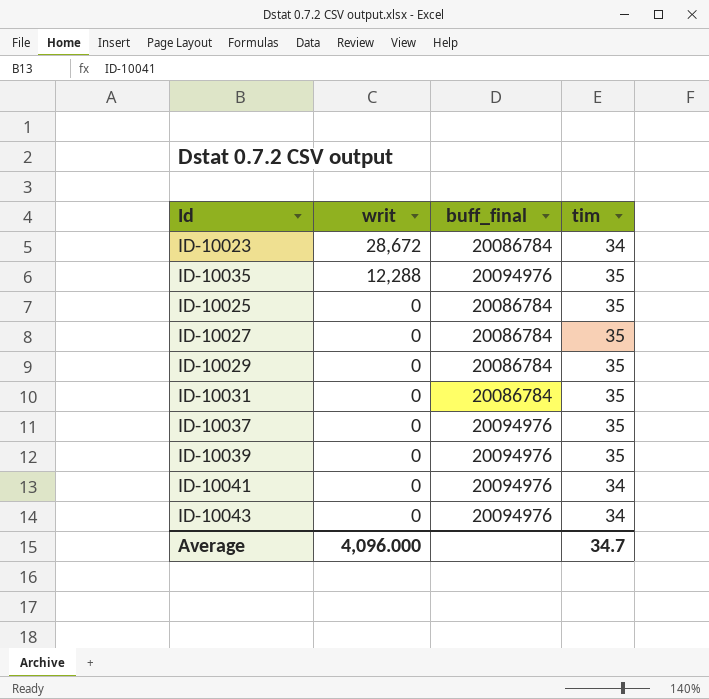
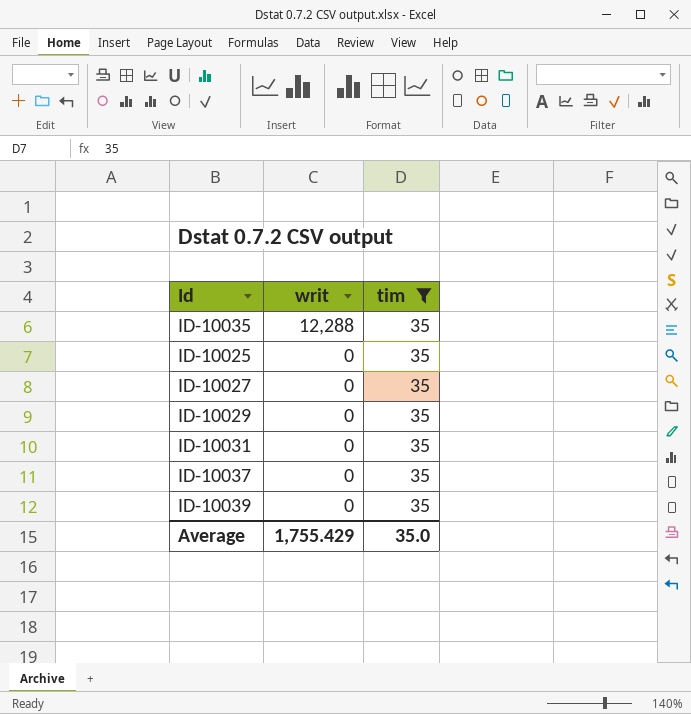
filter: none -> tim = 35
column buff_final | position: 3 -> none
Average | writ: 4,096.000 -> 1,755.429
Average | tim: 34.7 -> 35.0

